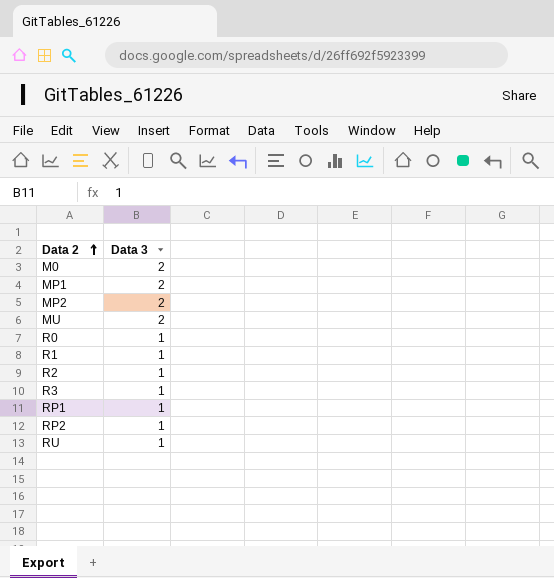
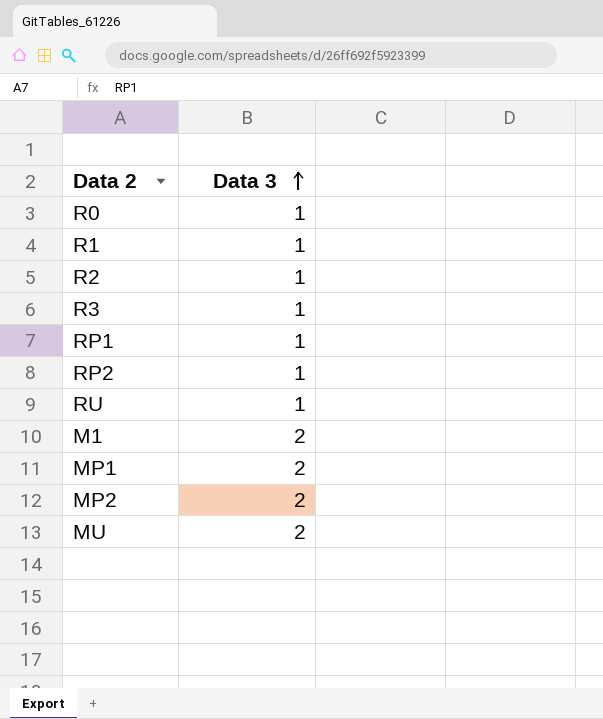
row order: Data 2 ascending -> Data 3 ascending
row M0: 2 -> none
row M1: none -> 2

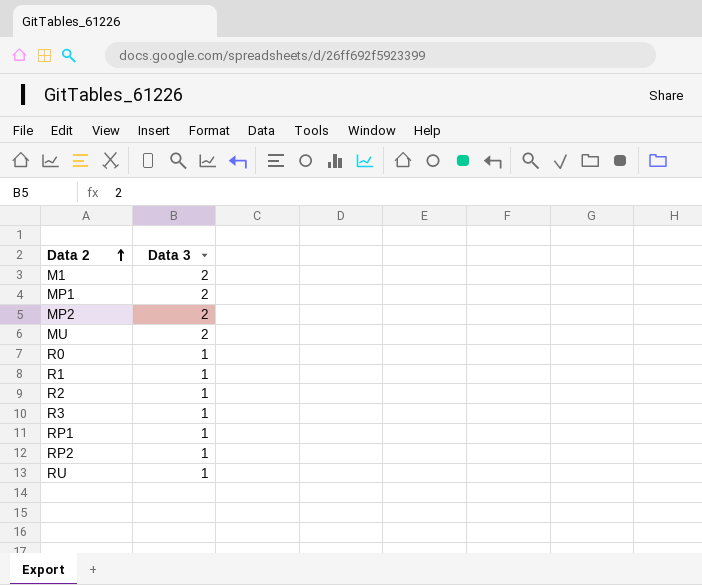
row order: Data 3 ascending -> Data 2 ascending

